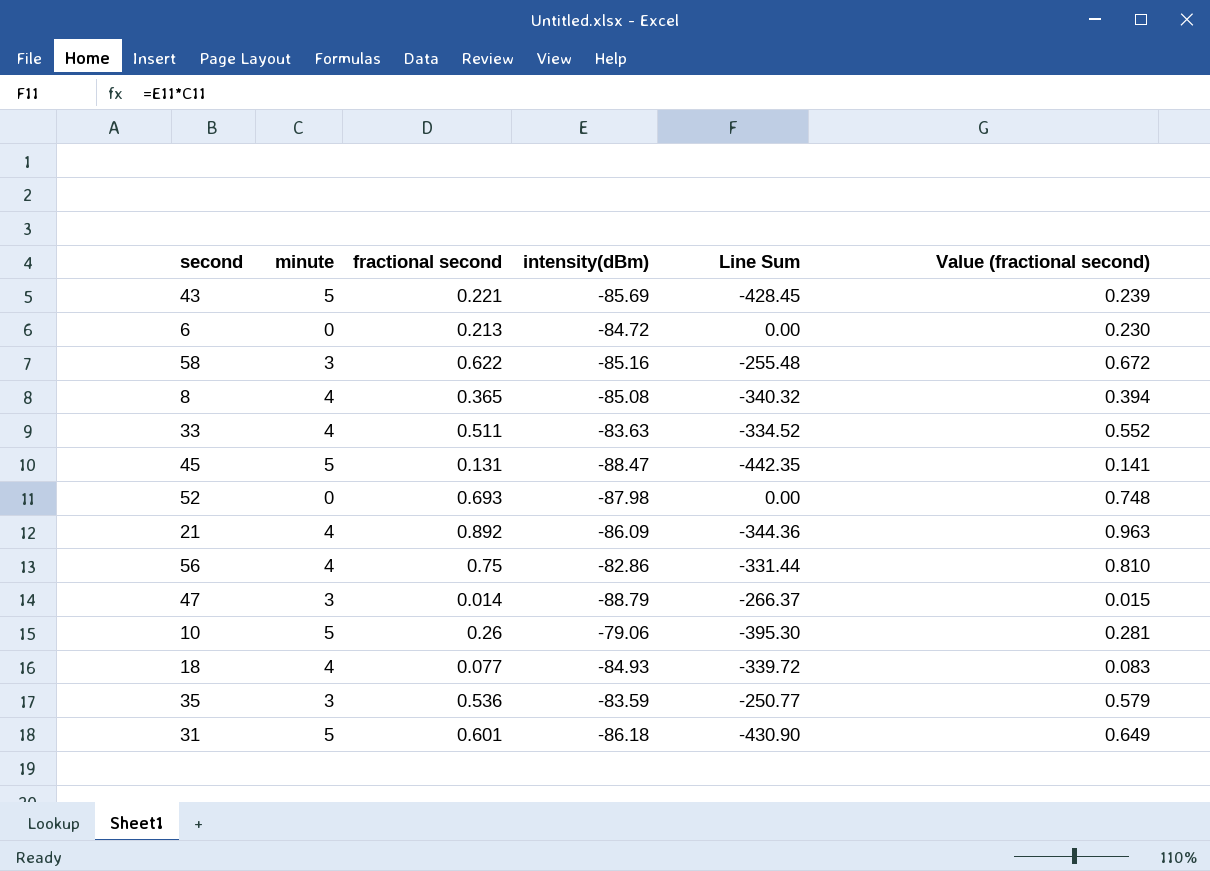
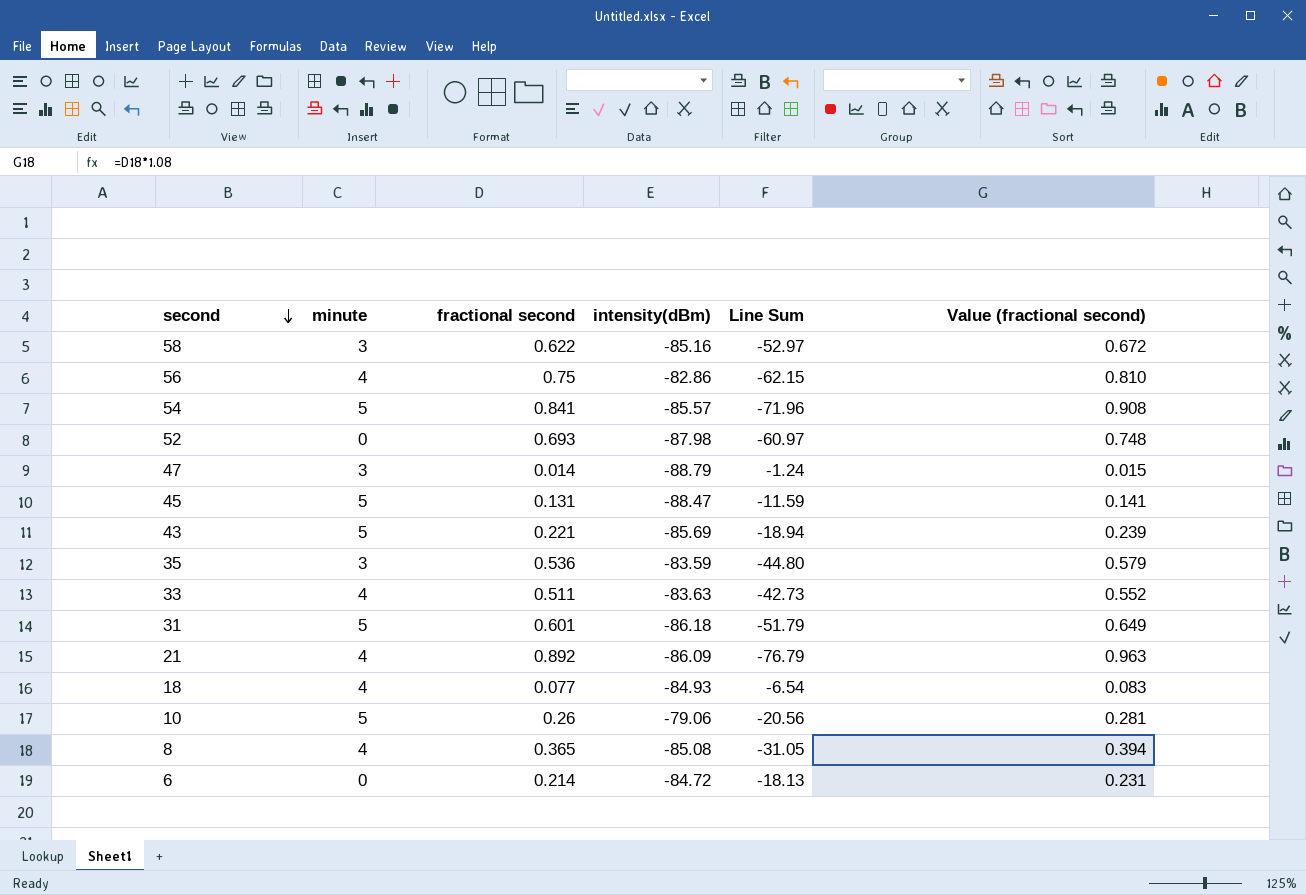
row order: none -> second descending
column Line Sum | formula: [minute] * [intensity(dBm)] -> [fractional second] * [intensity(dBm)]
row 54: none -> 5 | 0.841 | -85.57 | -71.96 | 0.908
6 | fractional second: 0.213 -> 0.214
6 | Value (fractional second): 0.230 -> 0.231

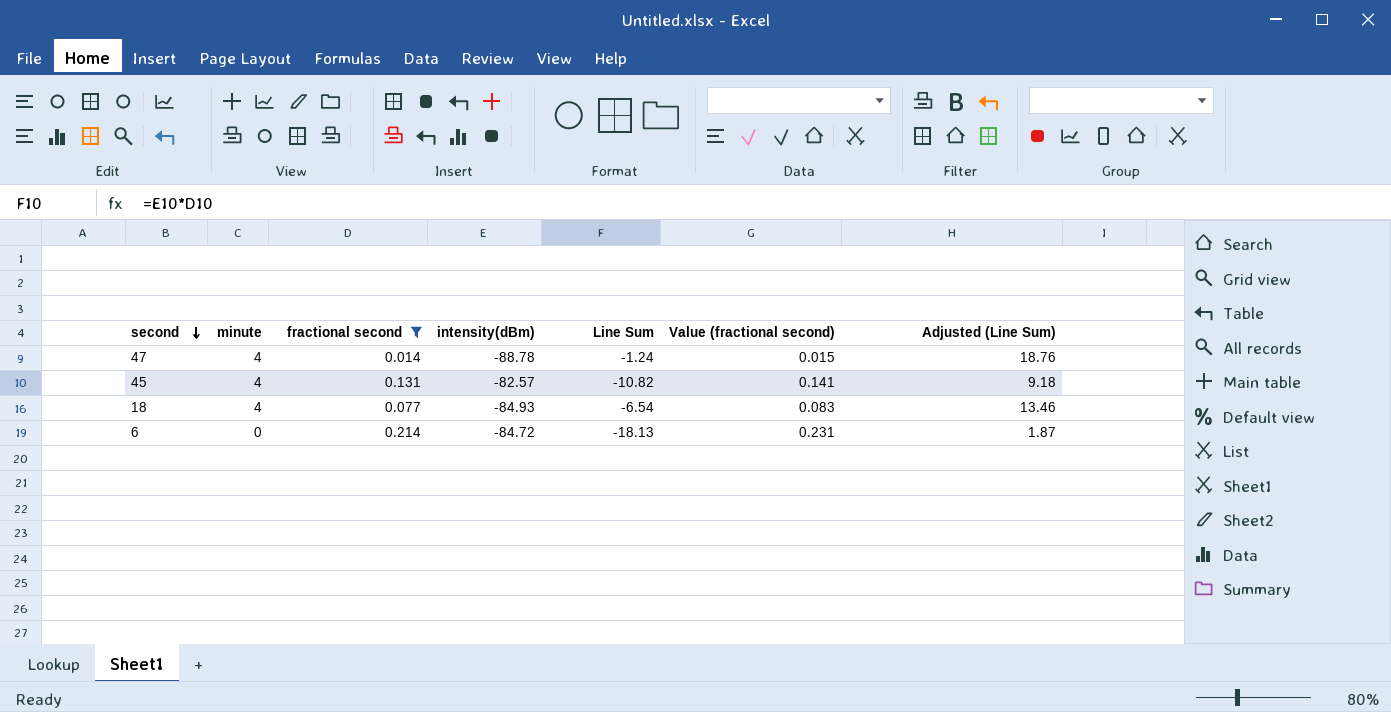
filter: none -> fractional second <= 0.214
column Adjusted (Line Sum) | formula: none -> [Line Sum] + 20
47 | minute: 3 -> 4
47 | intensity(dBm): -88.79 -> -88.78
45 | minute: 5 -> 4
45 | intensity(dBm): -88.47 -> -82.57
45 | Line Sum: -11.59 -> -10.82

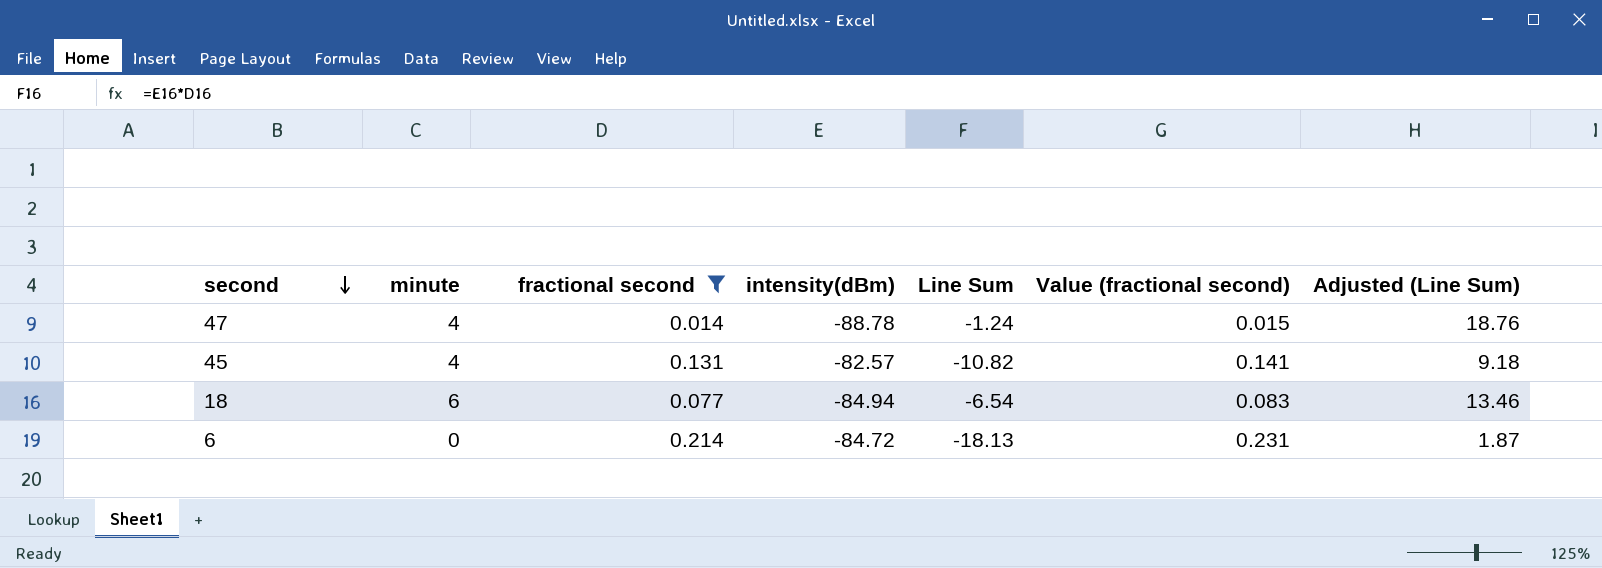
18 | minute: 4 -> 6
18 | intensity(dBm): -84.93 -> -84.94

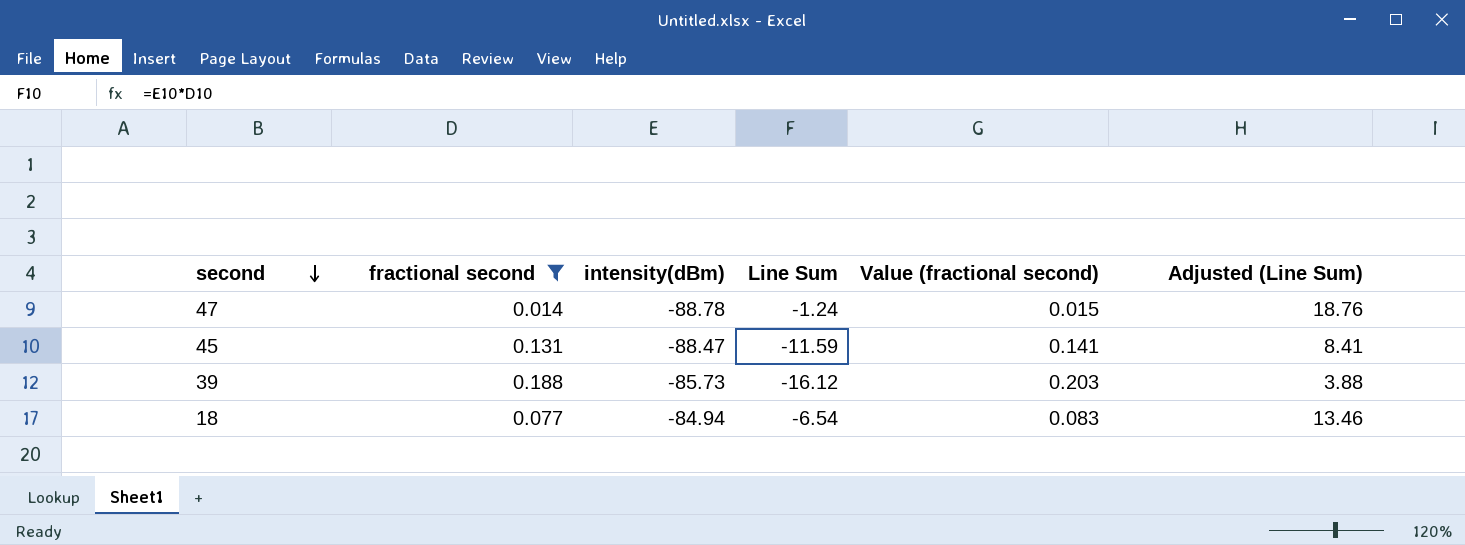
column minute | position: 2 -> none
row 6: 0 | 0.214 | -84.72 | -18.13 | 0.231 | 1.87 -> none
45 | intensity(dBm): -82.57 -> -88.47
45 | Line Sum: -10.82 -> -11.59
45 | Adjusted (Line Sum): 9.18 -> 8.41
row 39: none -> 0.188 | -85.73 | -16.12 | 0.203 | 3.88

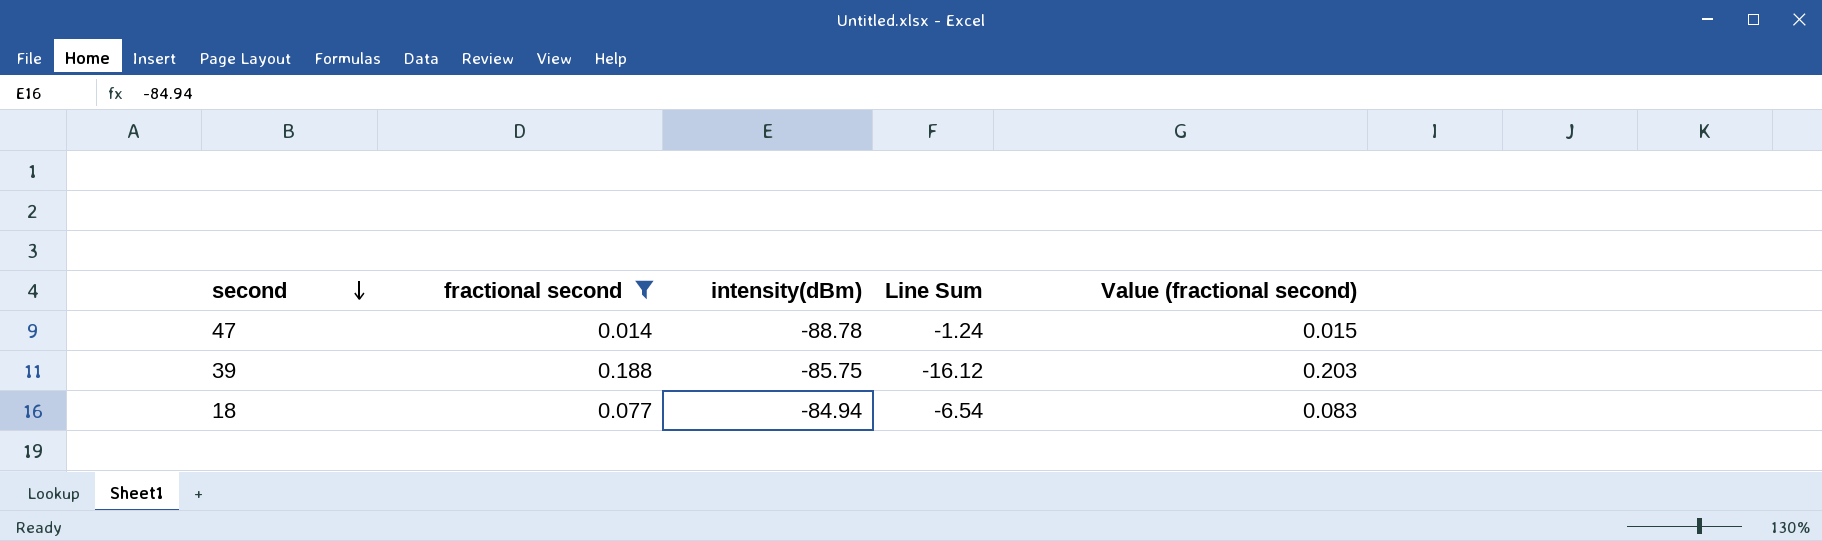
column Adjusted (Line Sum) | formula: [Line Sum] + 20 -> none
row 45: 0.131 | -88.47 | -11.59 | 0.141 | 8.41 -> none
39 | intensity(dBm): -85.73 -> -85.75

